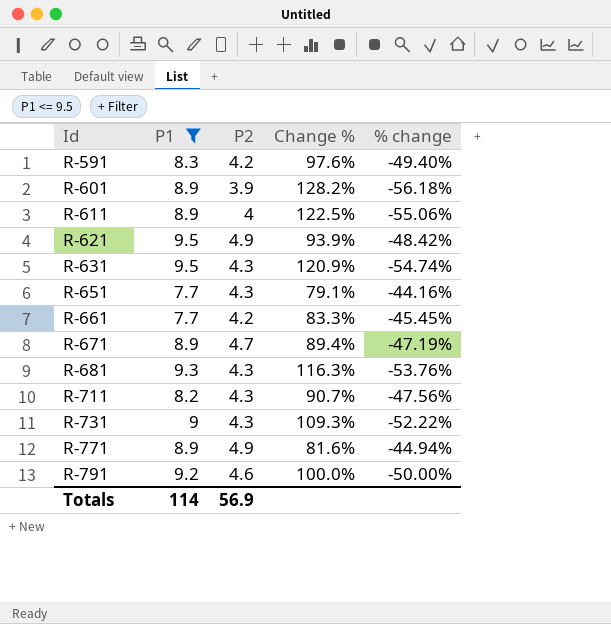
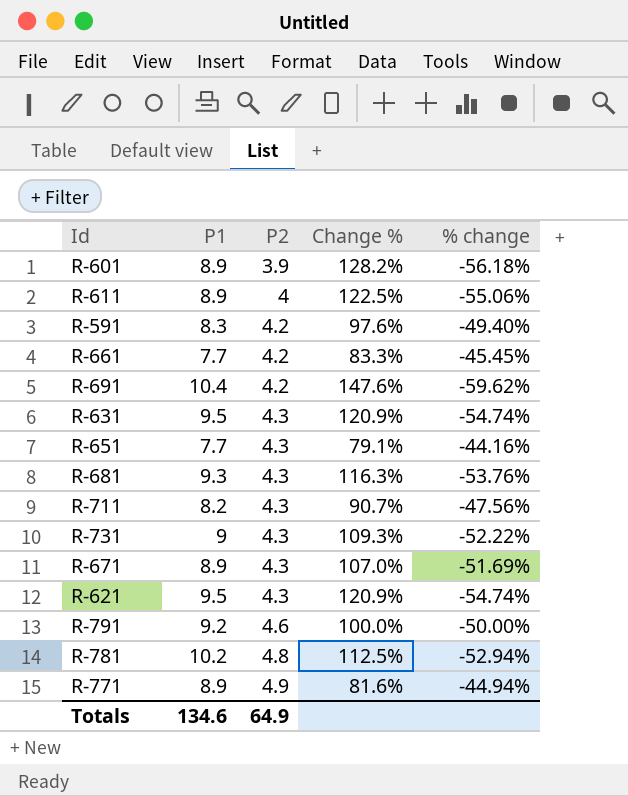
filter: P1 <= 9.5 -> none
row order: Id ascending -> P2 ascending
R-671 | P2: 4.7 -> 4.3
R-671 | Change %: 89.4% -> 107.0%
R-671 | % change: -47.19% -> -51.69%
R-621 | P2: 4.9 -> 4.3
R-621 | Change %: 93.9% -> 120.9%
R-621 | % change: -48.42% -> -54.74%
Totals | P1: 114 -> 134.6
Totals | P2: 56.9 -> 64.9

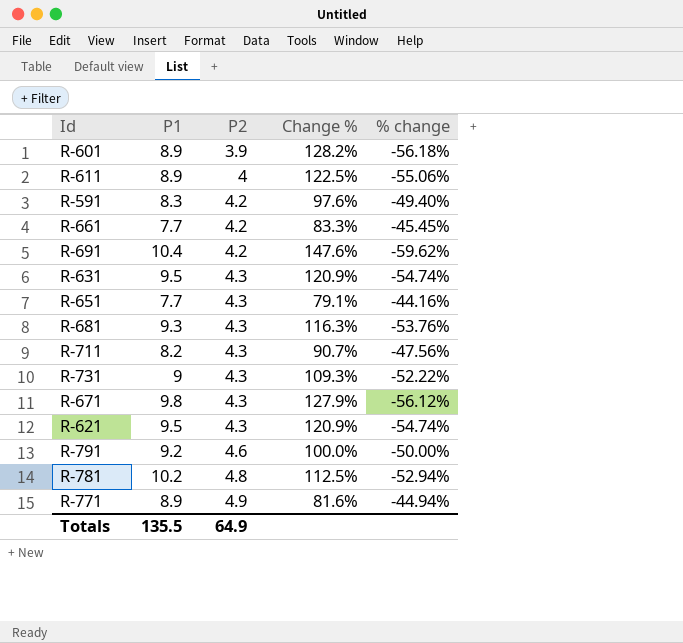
R-671 | P1: 8.9 -> 9.8
R-671 | Change %: 107.0% -> 127.9%
R-671 | % change: -51.69% -> -56.12%
Totals | P1: 134.6 -> 135.5

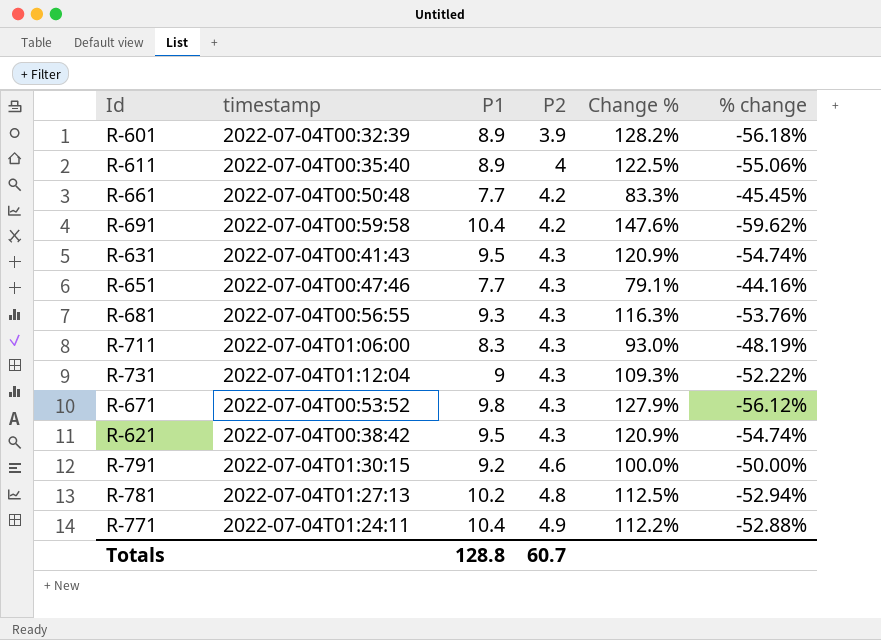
column timestamp | position: none -> 2
row R-591: 8.3 | 4.2 | 97.6% | -49.40% -> none
R-711 | P1: 8.2 -> 8.3
R-711 | Change %: 90.7% -> 93.0%
R-711 | % change: -47.56% -> -48.19%
R-771 | P1: 8.9 -> 10.4
R-771 | Change %: 81.6% -> 112.2%
R-771 | % change: -44.94% -> -52.88%
Totals | P1: 135.5 -> 128.8
Totals | P2: 64.9 -> 60.7

